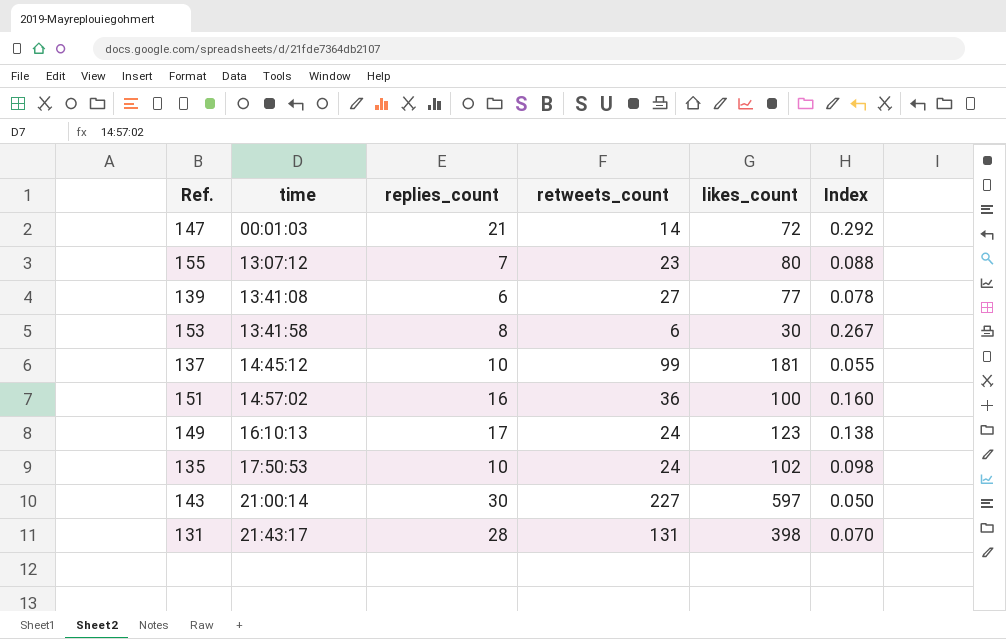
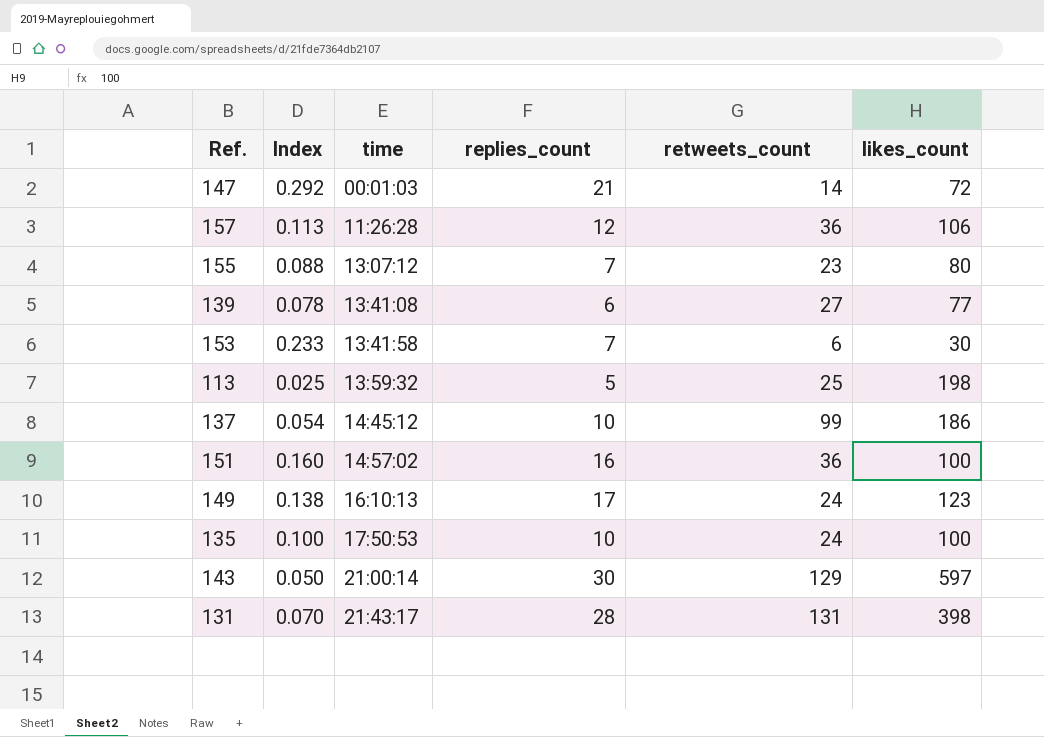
column Index | position: 6 -> 2
row 157: none -> 0.113 | 11:26:28 | 12 | 36 | 106
153 | Index: 0.267 -> 0.233
153 | replies_count: 8 -> 7
row 113: none -> 0.025 | 13:59:32 | 5 | 25 | 198
137 | Index: 0.055 -> 0.054
137 | likes_count: 181 -> 186
135 | Index: 0.098 -> 0.100
135 | likes_count: 102 -> 100
143 | retweets_count: 227 -> 129

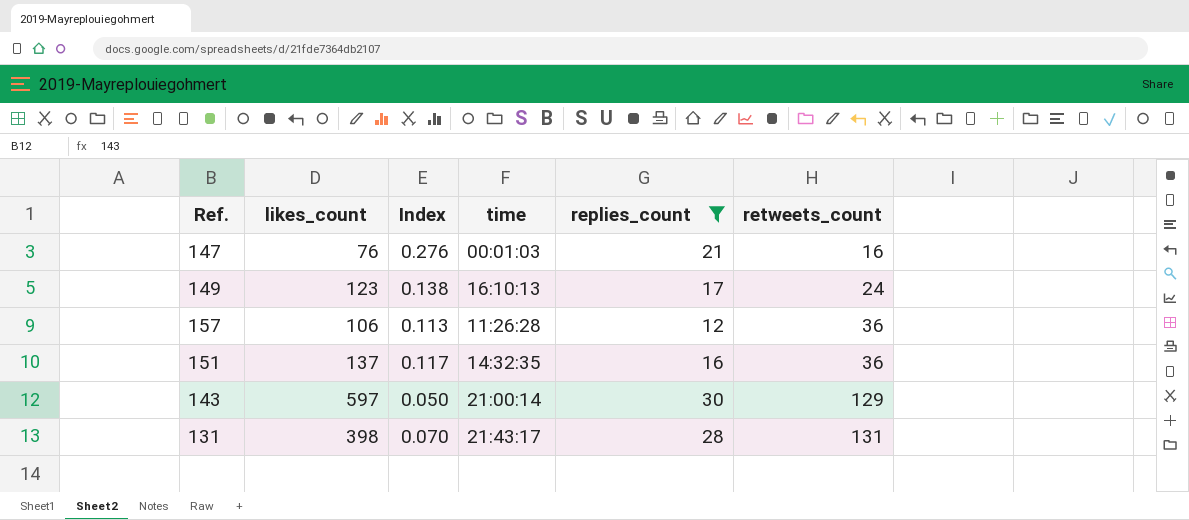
filter: none -> replies_count >= 12
row order: time ascending -> retweets_count ascending
column likes_count | position: 6 -> 2
147 | likes_count: 72 -> 76
147 | Index: 0.292 -> 0.276
147 | retweets_count: 14 -> 16
151 | likes_count: 100 -> 137
151 | Index: 0.160 -> 0.117
151 | time: 14:57:02 -> 14:32:35

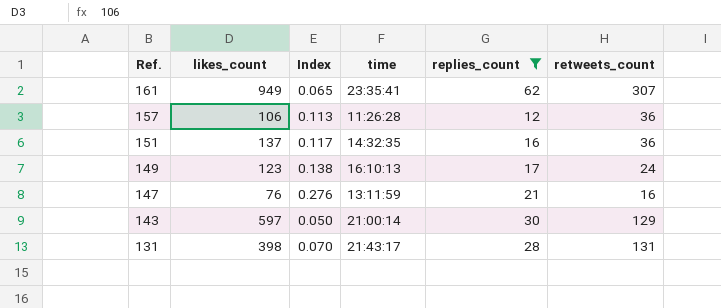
row order: retweets_count ascending -> Ref. descending
row 161: none -> 949 | 0.065 | 23:35:41 | 62 | 307
147 | time: 00:01:03 -> 13:11:59

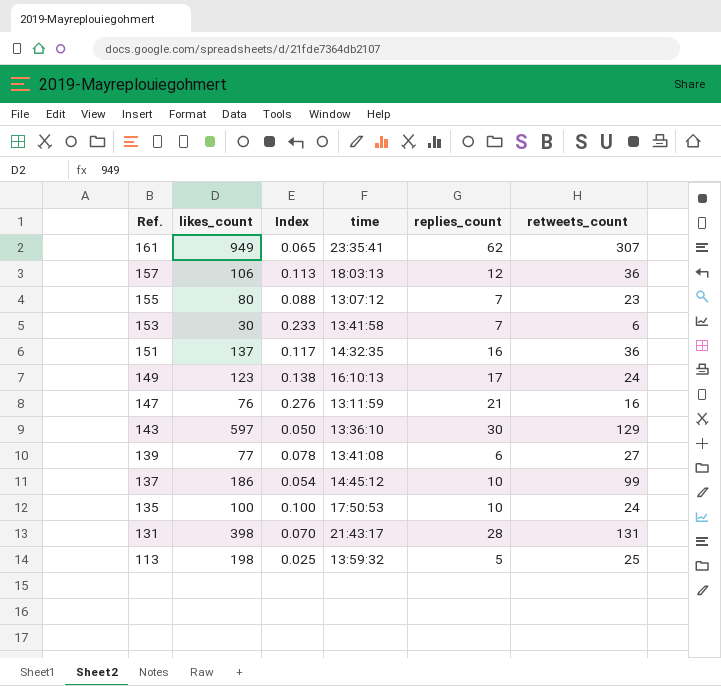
filter: replies_count >= 12 -> none
157 | time: 11:26:28 -> 18:03:13
143 | time: 21:00:14 -> 13:36:10

